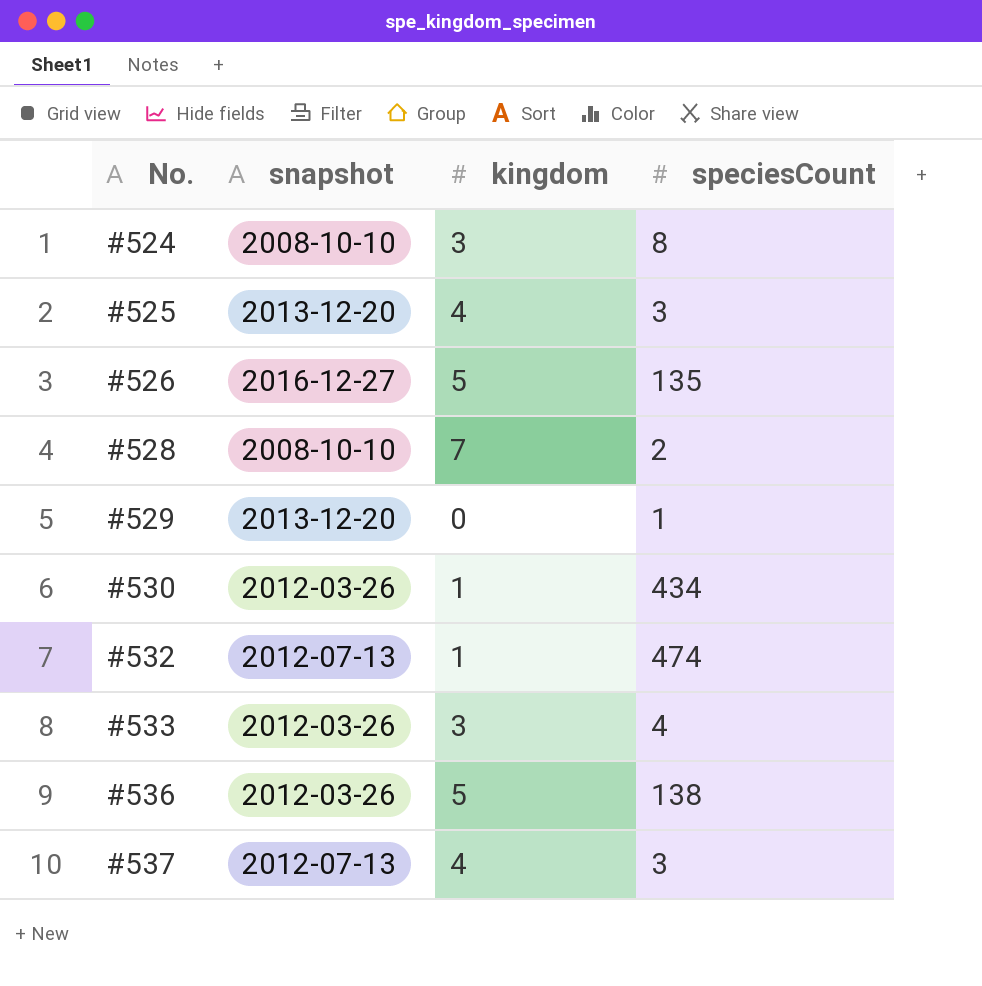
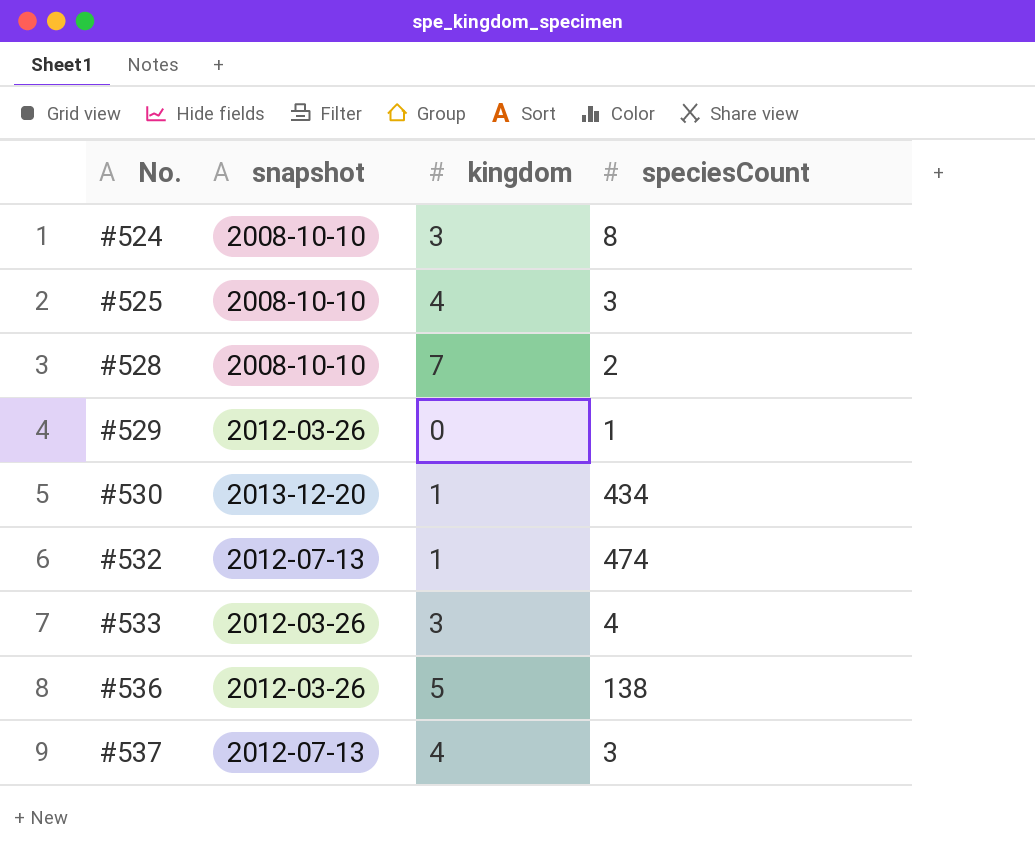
row #526: 2016-12-27 | 5 | 135 -> none
#525 | snapshot: 2013-12-20 -> 2008-10-10
#529 | snapshot: 2013-12-20 -> 2012-03-26
#530 | snapshot: 2012-03-26 -> 2013-12-20

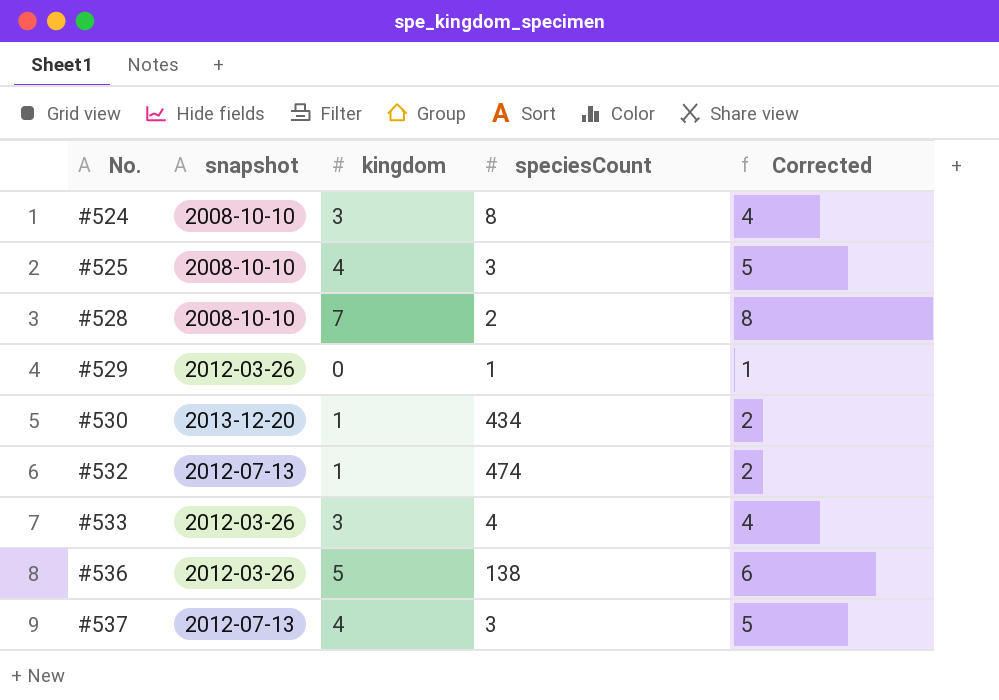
column Corrected | formula: none -> [kingdom] + 1

